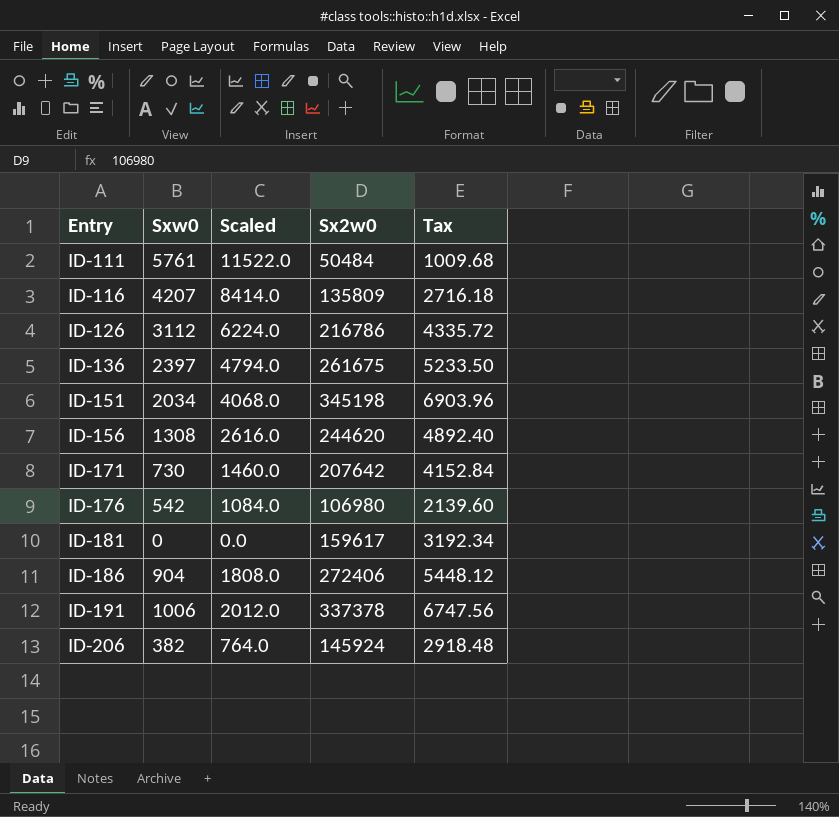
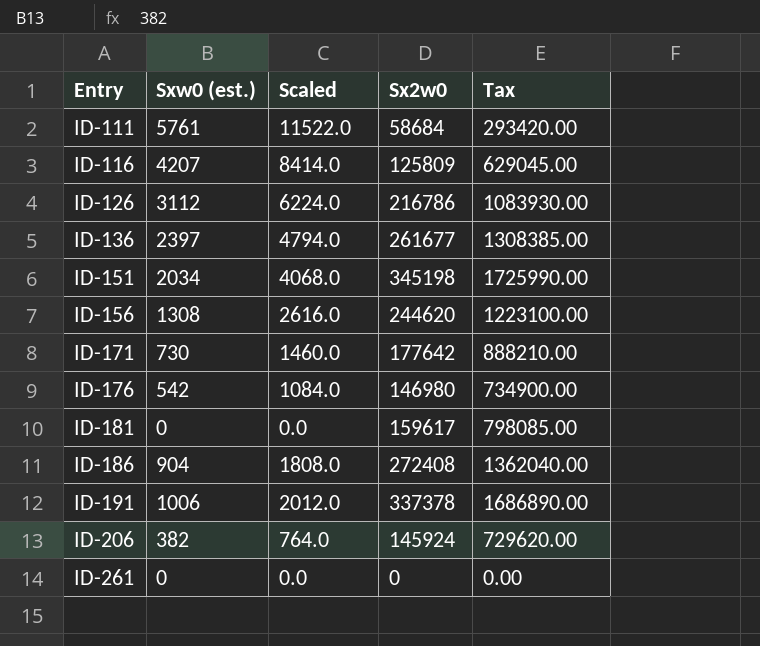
column name: Sxw0 -> Sxw0 (est.)
column Tax | formula: [Sx2w0] * 0.02 -> [Sx2w0] * 5
ID-111 | Sx2w0: 50484 -> 58684
ID-116 | Sx2w0: 135809 -> 125809
ID-136 | Sx2w0: 261675 -> 261677
ID-171 | Sx2w0: 207642 -> 177642
ID-176 | Sx2w0: 106980 -> 146980
ID-186 | Sx2w0: 272406 -> 272408
row ID-261: none -> 0 | 0.0 | 0 | 0.00

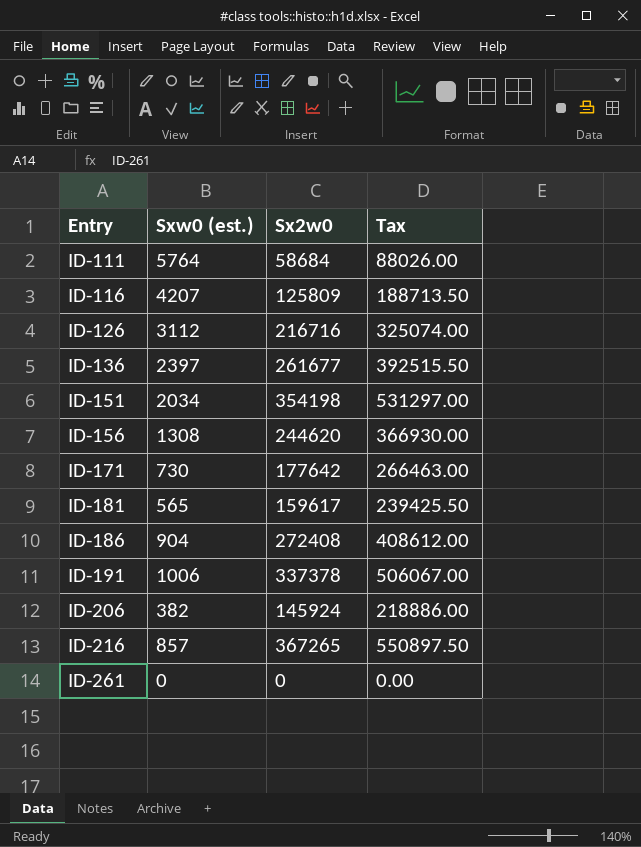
column Scaled | formula: [Sxw0 (est.)] * 2 -> none
column Tax | formula: [Sx2w0] * 5 -> [Sx2w0] * 1.5
row ID-176: 542 | 1084.0 | 146980 | 734900.00 -> none
ID-111 | Sxw0 (est.): 5761 -> 5764
ID-126 | Sx2w0: 216786 -> 216716
ID-151 | Sx2w0: 345198 -> 354198
ID-181 | Sxw0 (est.): 0 -> 565
row ID-216: none -> 857 | 367265 | 550897.50

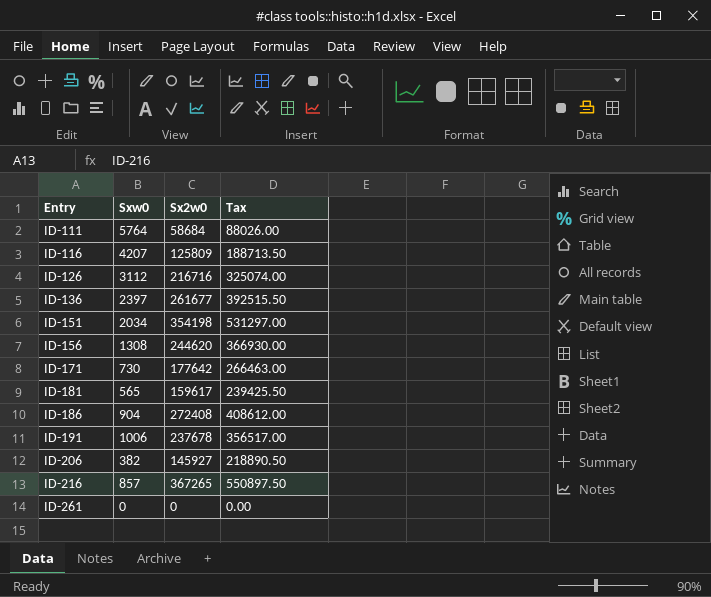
column name: Sxw0 (est.) -> Sxw0
ID-191 | Sx2w0: 337378 -> 237678
ID-191 | Tax: 506067.00 -> 356517.00
ID-206 | Sx2w0: 145924 -> 145927
ID-206 | Tax: 218886.00 -> 218890.50

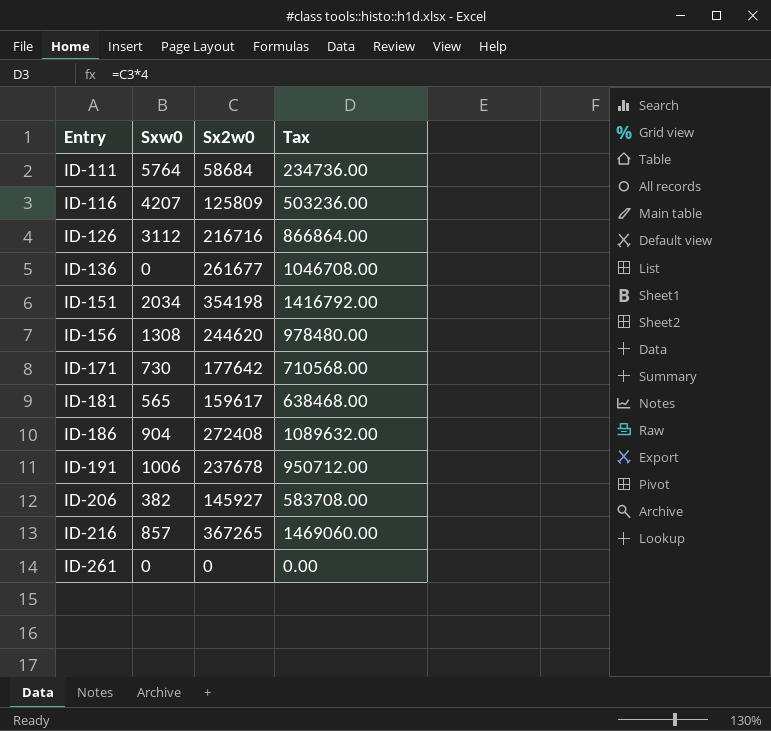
column Tax | formula: [Sx2w0] * 1.5 -> [Sx2w0] * 4
ID-136 | Sxw0: 2397 -> 0

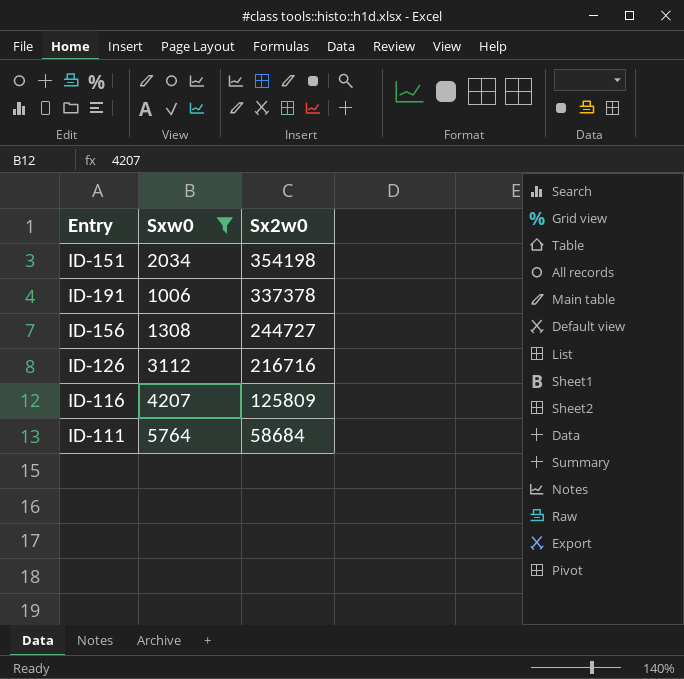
filter: none -> Sxw0 >= 1006
row order: Entry ascending -> Sx2w0 descending
column Tax | formula: [Sx2w0] * 4 -> none
ID-191 | Sx2w0: 237678 -> 337378
ID-156 | Sx2w0: 244620 -> 244727

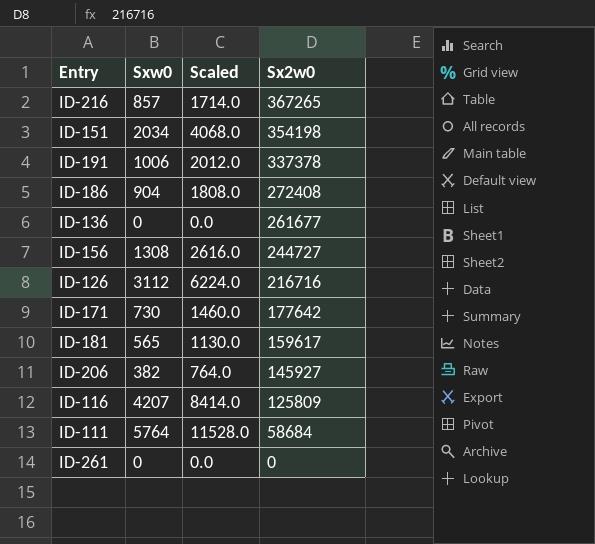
filter: Sxw0 >= 1006 -> none
column Scaled | formula: none -> [Sxw0] * 2

